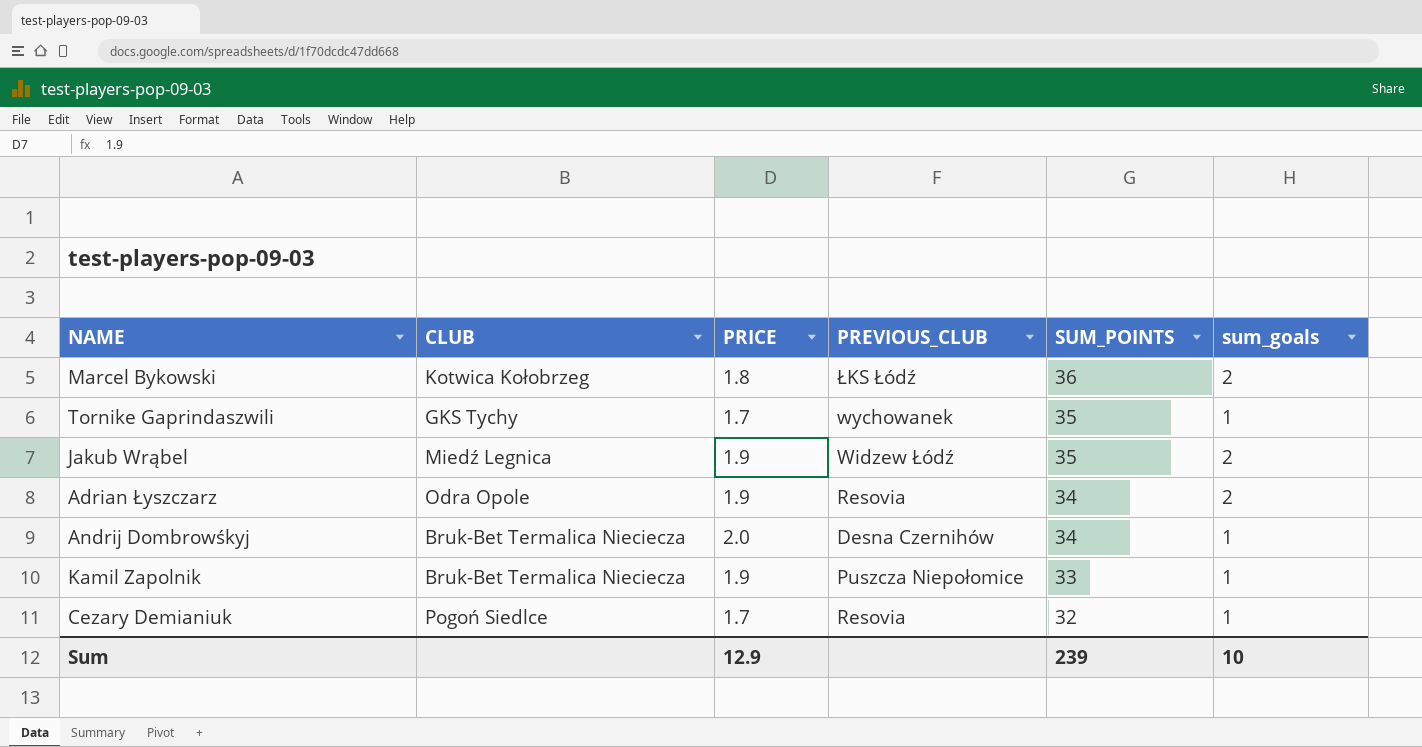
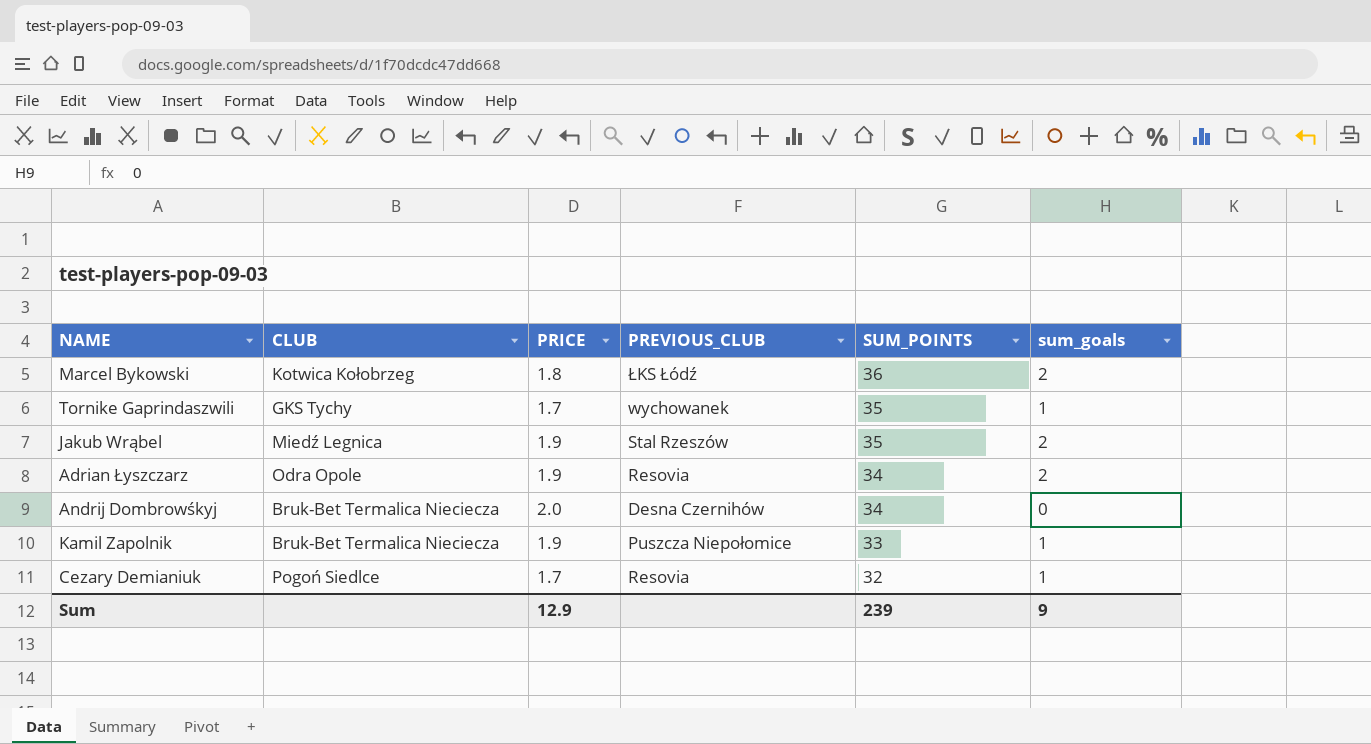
Jakub Wrąbel | PREVIOUS_CLUB: Widzew Łódź -> Stal Rzeszów
Andrij Dombrowśkyj | sum_goals: 1 -> 0
Sum | sum_goals: 10 -> 9

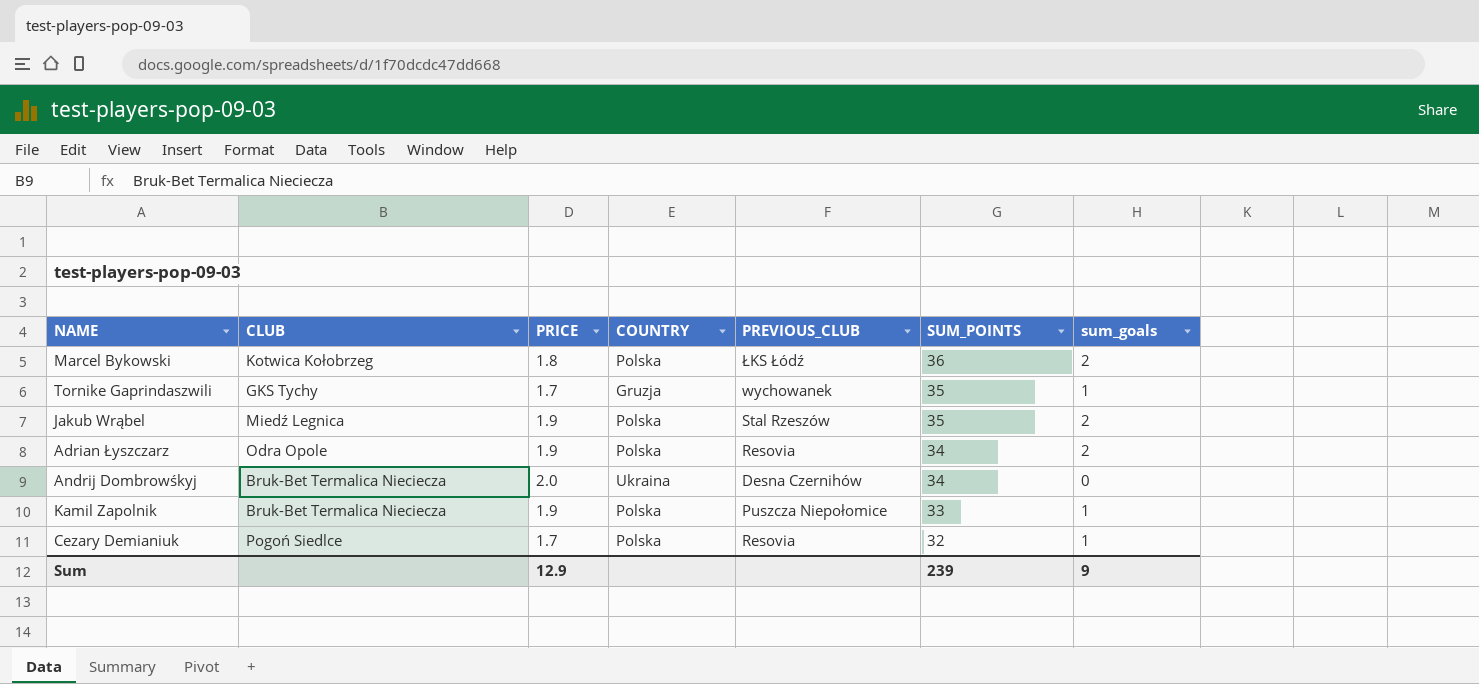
column COUNTRY | position: none -> 4

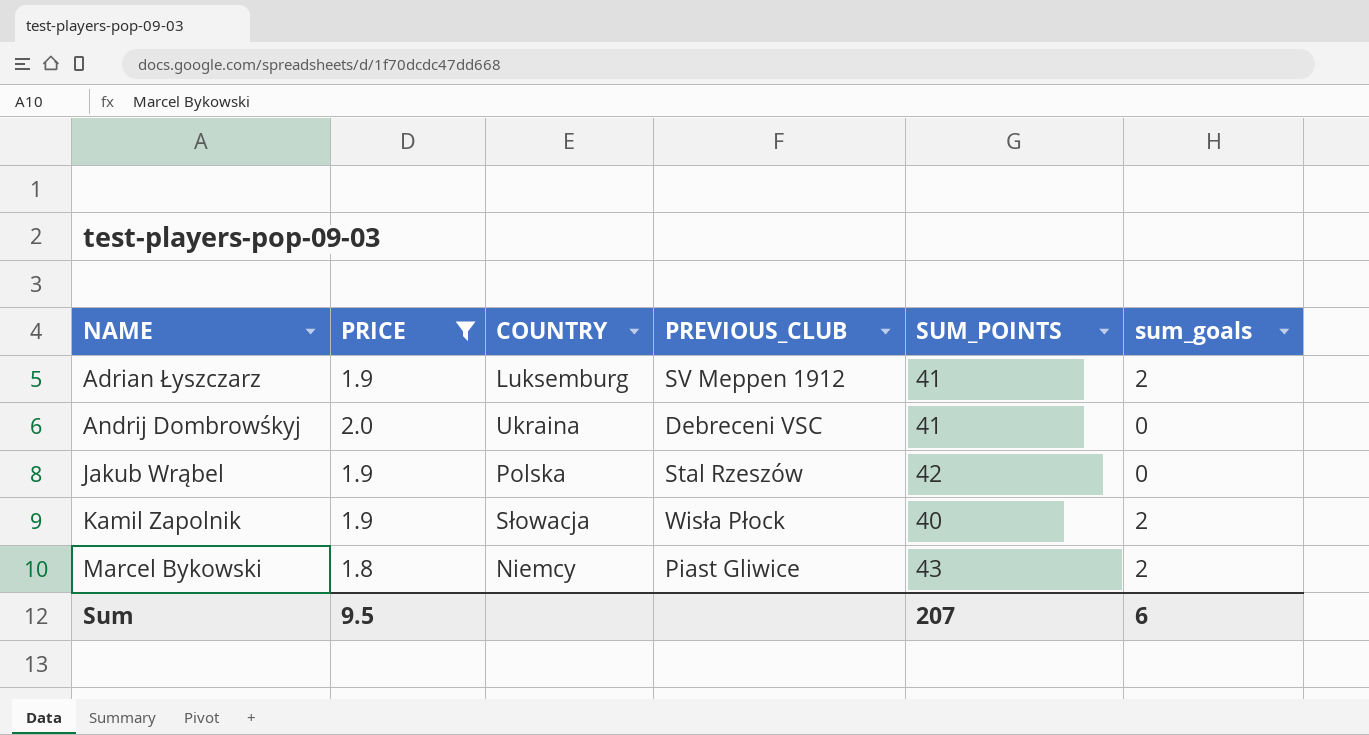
filter: none -> PRICE != 1.7
row order: SUM_POINTS descending -> NAME ascending
column CLUB | position: 2 -> none
Adrian Łyszczarz | COUNTRY: Polska -> Luksemburg
Adrian Łyszczarz | PREVIOUS_CLUB: Resovia -> SV Meppen 1912
Adrian Łyszczarz | SUM_POINTS: 34 -> 41
Andrij Dombrowśkyj | PREVIOUS_CLUB: Desna Czernihów -> Debreceni VSC
Andrij Dombrowśkyj | SUM_POINTS: 34 -> 41
Jakub Wrąbel | SUM_POINTS: 35 -> 42
Jakub Wrąbel | sum_goals: 2 -> 0
Kamil Zapolnik | COUNTRY: Polska -> Słowacja
Kamil Zapolnik | PREVIOUS_CLUB: Puszcza Niepołomice -> Wisła Płock
Kamil Zapolnik | SUM_POINTS: 33 -> 40
Kamil Zapolnik | sum_goals: 1 -> 2
Marcel Bykowski | COUNTRY: Polska -> Niemcy
Marcel Bykowski | PREVIOUS_CLUB: ŁKS Łódź -> Piast Gliwice
Marcel Bykowski | SUM_POINTS: 36 -> 43
Sum | PRICE: 12.9 -> 9.5
Sum | SUM_POINTS: 239 -> 207
Sum | sum_goals: 9 -> 6

